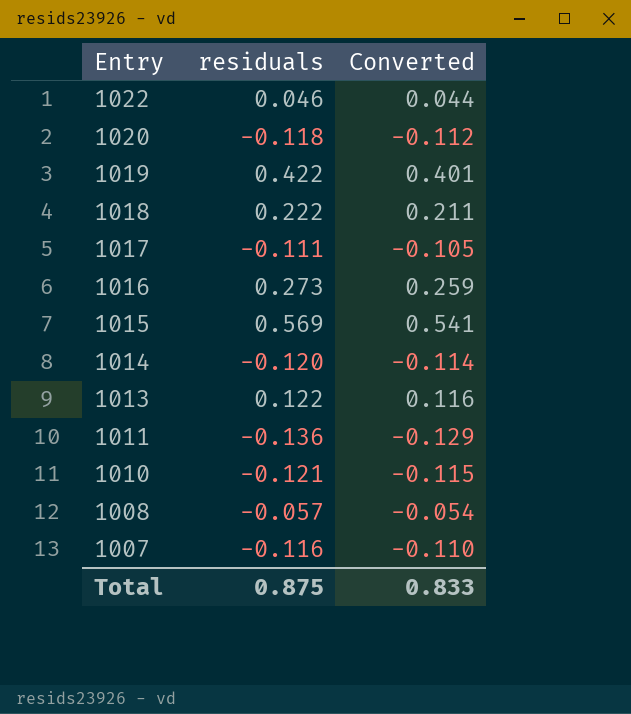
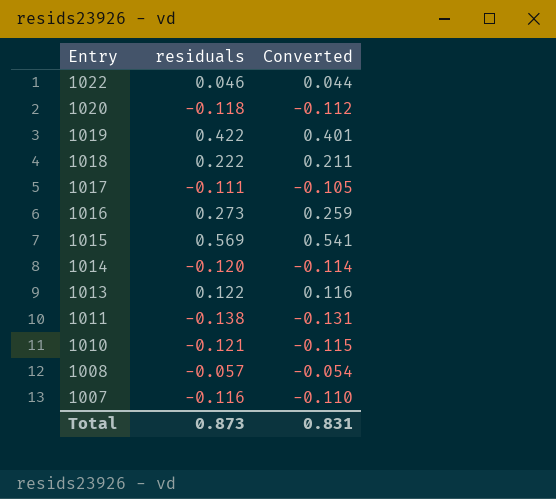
1011 | residuals: -0.136 -> -0.138
1011 | Converted: -0.129 -> -0.131
Total | residuals: 0.875 -> 0.873
Total | Converted: 0.833 -> 0.831

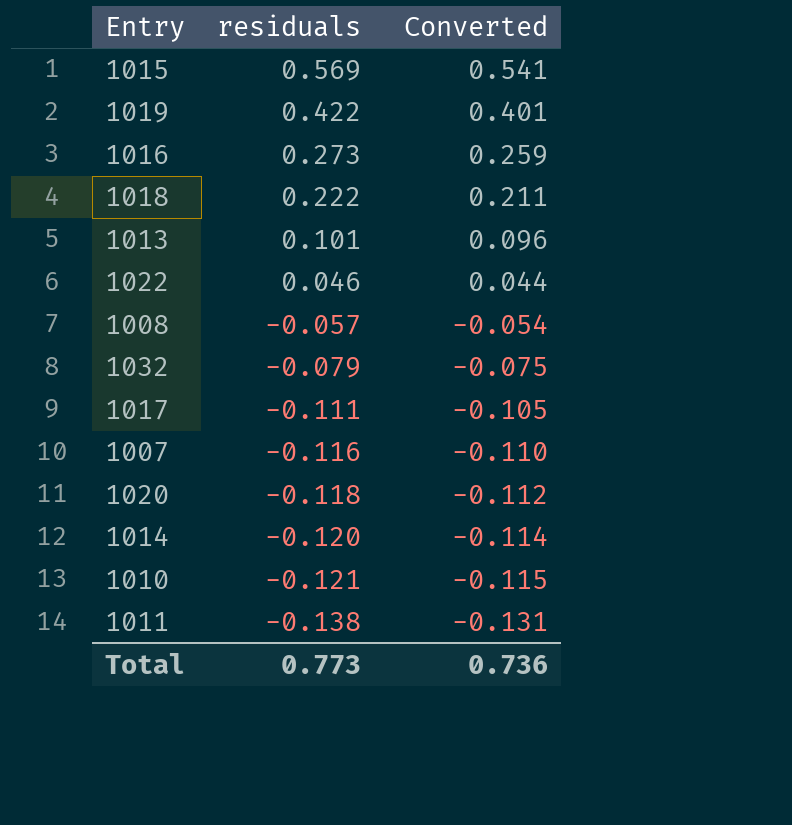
row order: Entry descending -> residuals descending
1013 | residuals: 0.122 -> 0.101
1013 | Converted: 0.116 -> 0.096
row 1032: none -> -0.079 | -0.075
Total | residuals: 0.873 -> 0.773
Total | Converted: 0.831 -> 0.736

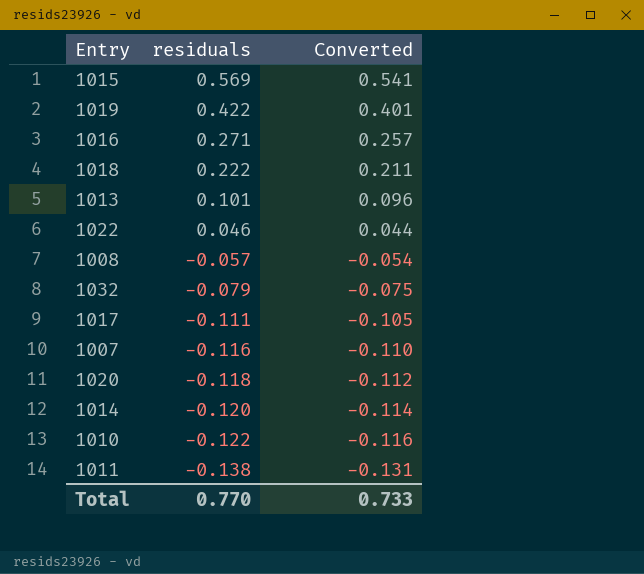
1016 | residuals: 0.273 -> 0.271
1016 | Converted: 0.259 -> 0.257
1010 | residuals: -0.121 -> -0.122
1010 | Converted: -0.115 -> -0.116
Total | residuals: 0.773 -> 0.770
Total | Converted: 0.736 -> 0.733

